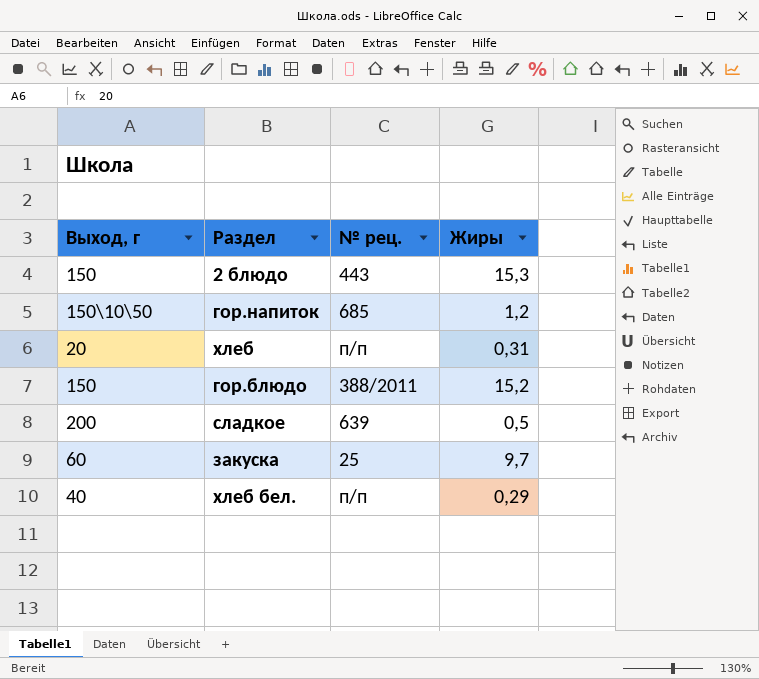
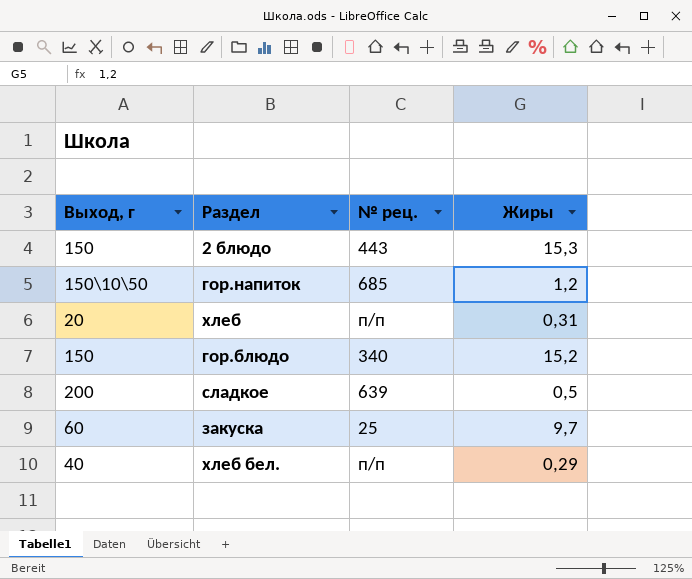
гор.блюдо | № рец.: 388/2011 -> 340

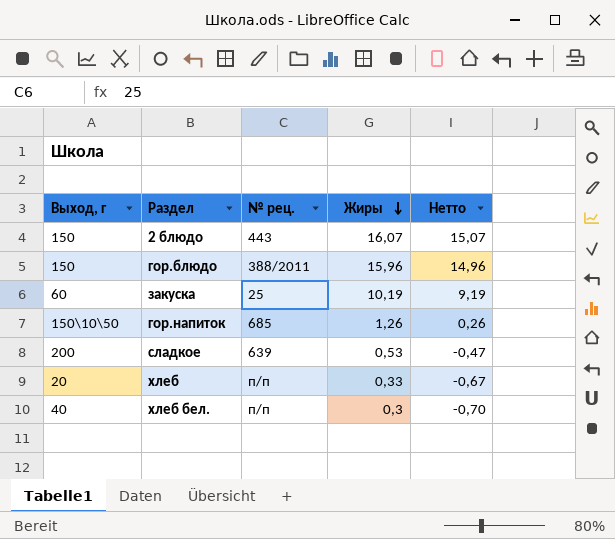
row order: none -> Жиры descending
column Нетто | formula: none -> [Жиры] - 1
2 блюдо | Жиры: 15,3 -> 16,07
гор.блюдо | № рец.: 340 -> 388/2011
гор.блюдо | Жиры: 15,2 -> 15,96
закуска | Жиры: 9,7 -> 10,19
гор.напиток | Жиры: 1,2 -> 1,26
сладкое | Жиры: 0,5 -> 0,53
хлеб | Жиры: 0,31 -> 0,33
хлеб бел. | Жиры: 0,29 -> 0,3

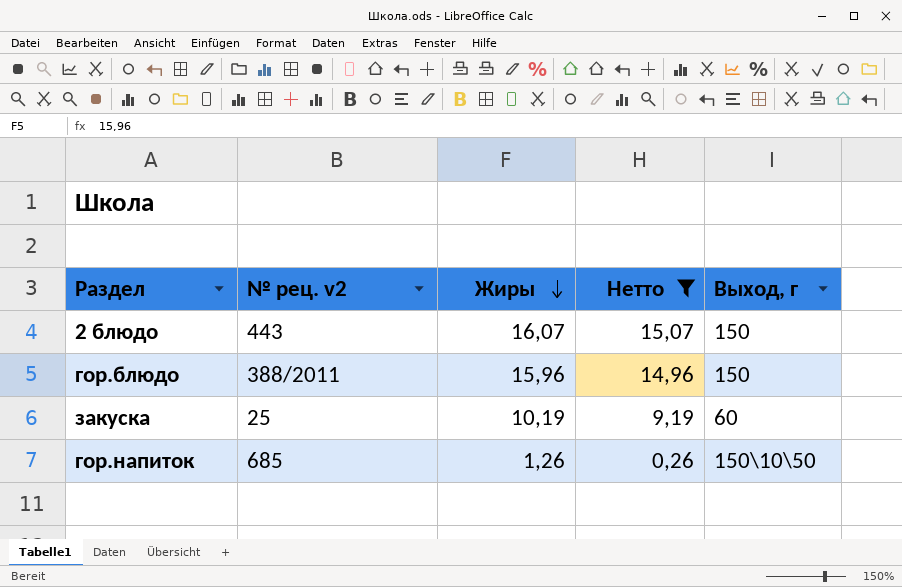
filter: none -> Нетто >= 0,26
column name: № рец. -> № рец. v2
column Выход, г | position: 1 -> 5

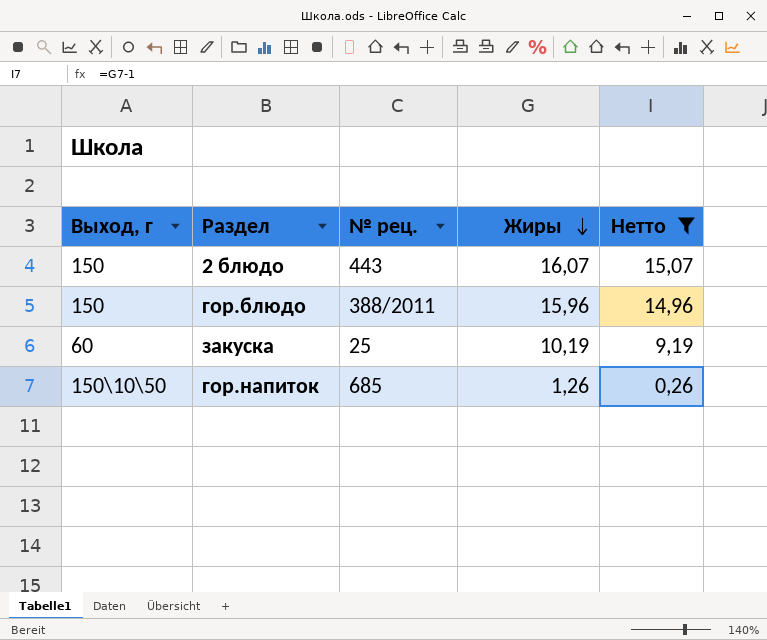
column Выход, г | position: 5 -> 1
column name: № рец. v2 -> № рец.

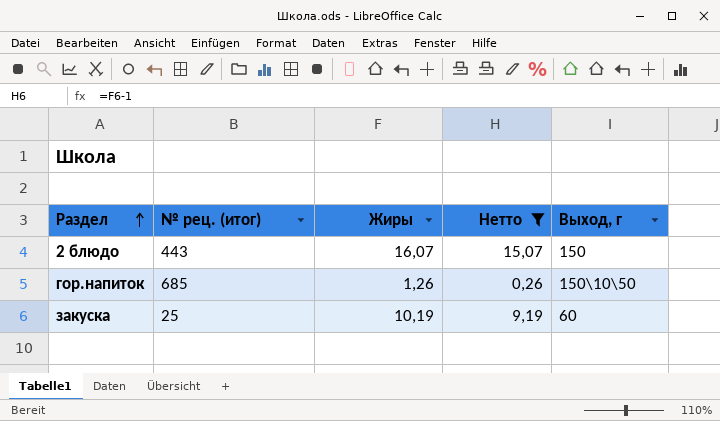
row order: Жиры descending -> Раздел ascending
column name: № рец. -> № рец. (итог)
column Выход, г | position: 1 -> 5
row гор.блюдо: 150 | 388/2011 | 15,96 | 14,96 -> none

